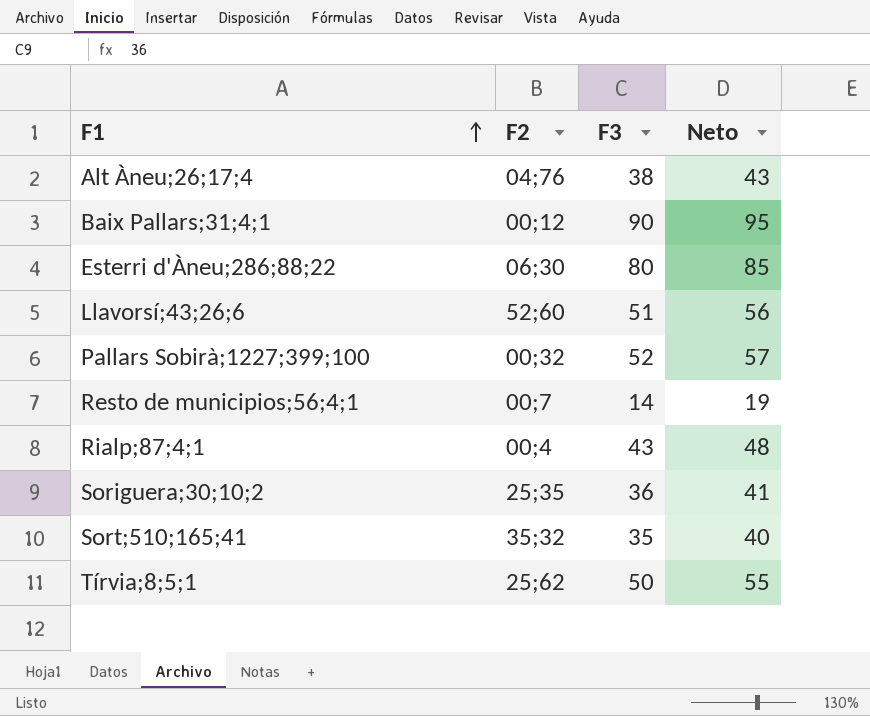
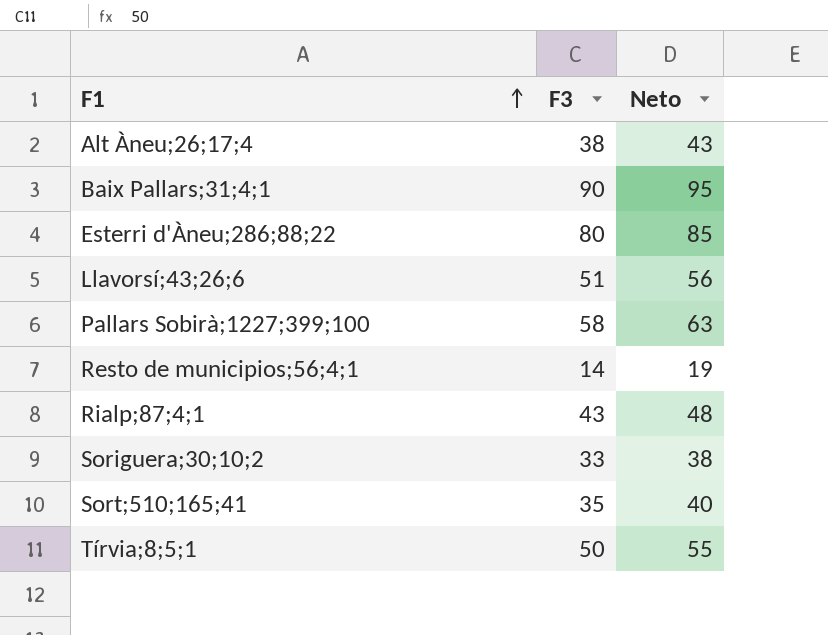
column F2 | position: 2 -> none
Pallars Sobirà;1227;399;100 | F3: 52 -> 58
Pallars Sobirà;1227;399;100 | Neto: 57 -> 63
Soriguera;30;10;2 | F3: 36 -> 33
Soriguera;30;10;2 | Neto: 41 -> 38

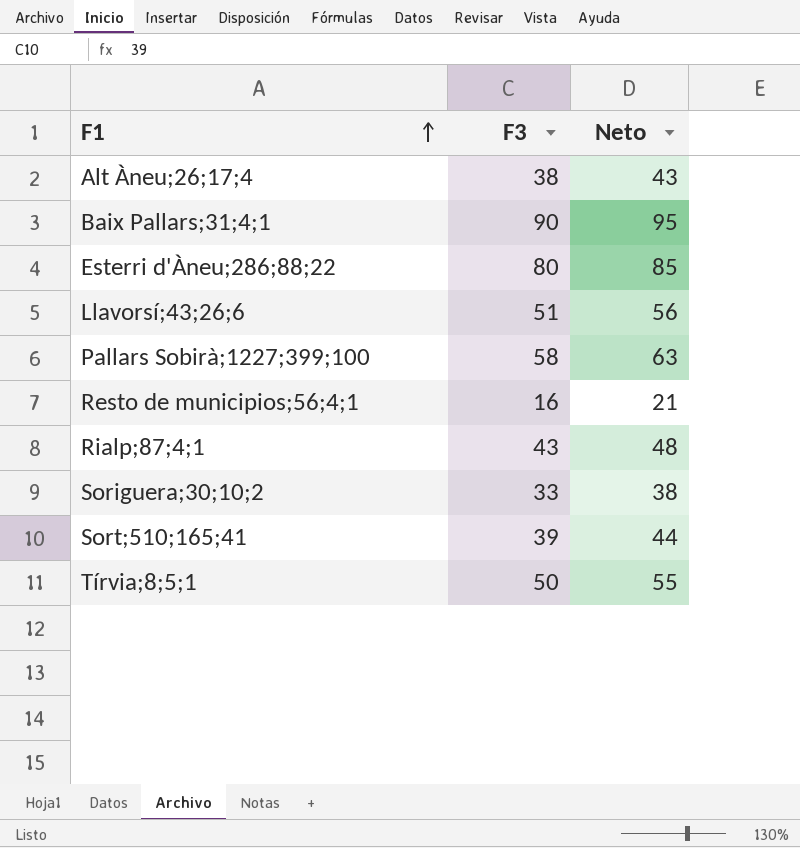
Resto de municipios;56;4;1 | F3: 14 -> 16
Resto de municipios;56;4;1 | Neto: 19 -> 21
Sort;510;165;41 | F3: 35 -> 39
Sort;510;165;41 | Neto: 40 -> 44

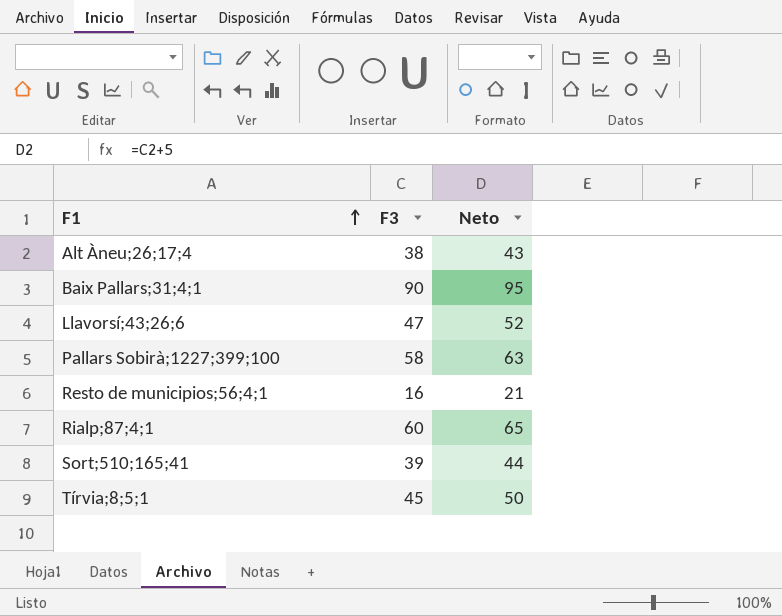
row Esterri d'Àneu;286;88;22: 80 | 85 -> none
row Soriguera;30;10;2: 33 | 38 -> none
Llavorsí;43;26;6 | F3: 51 -> 47
Llavorsí;43;26;6 | Neto: 56 -> 52
Rialp;87;4;1 | F3: 43 -> 60
Rialp;87;4;1 | Neto: 48 -> 65
Tírvia;8;5;1 | F3: 50 -> 45
Tírvia;8;5;1 | Neto: 55 -> 50

